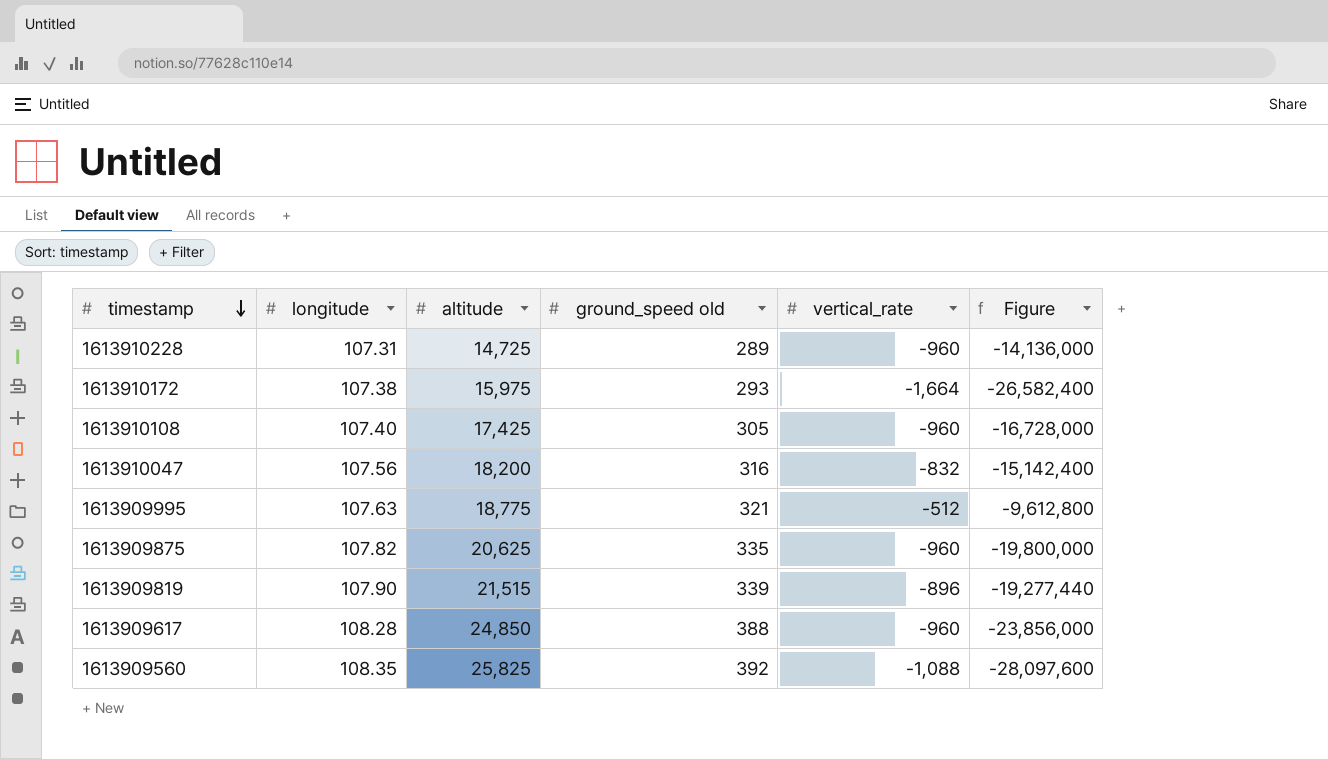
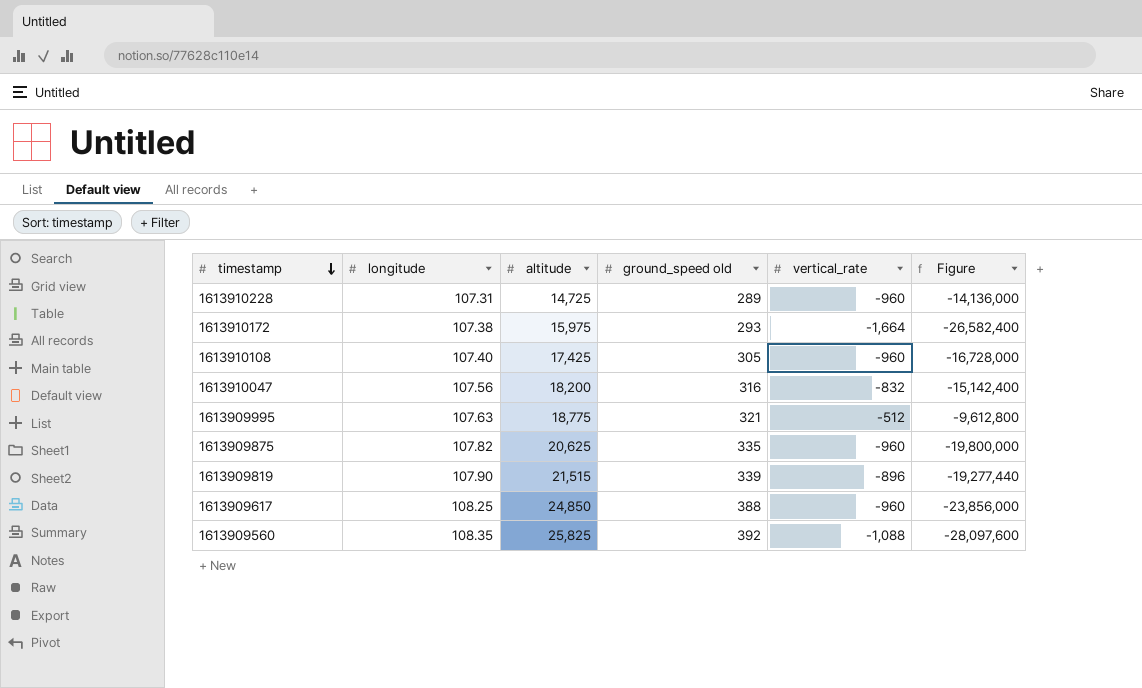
1613909617 | longitude: 108.28 -> 108.25

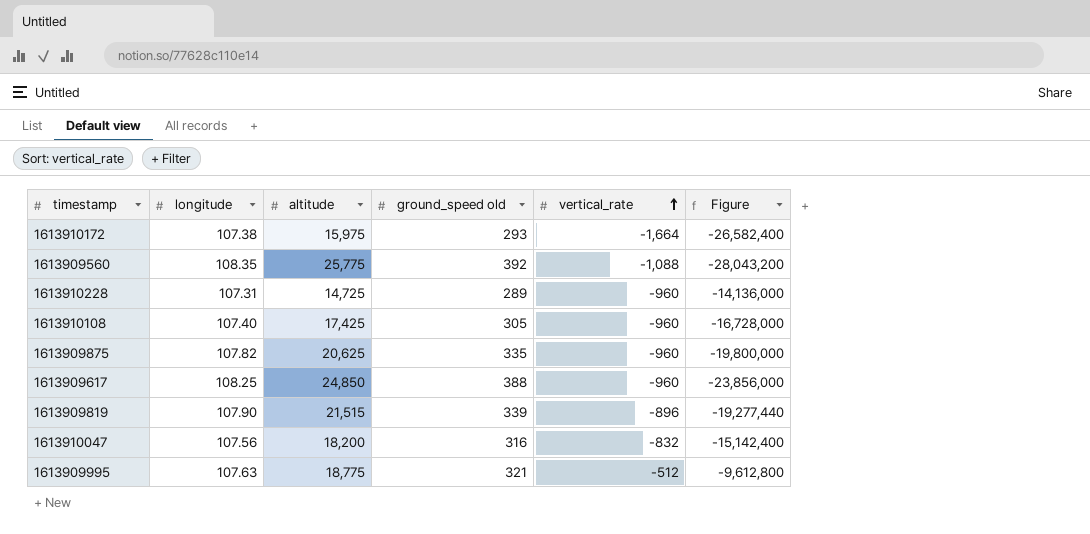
row order: timestamp descending -> vertical_rate ascending
1613909560 | altitude: 25,825 -> 25,775
1613909560 | Figure: -28,097,600 -> -28,043,200

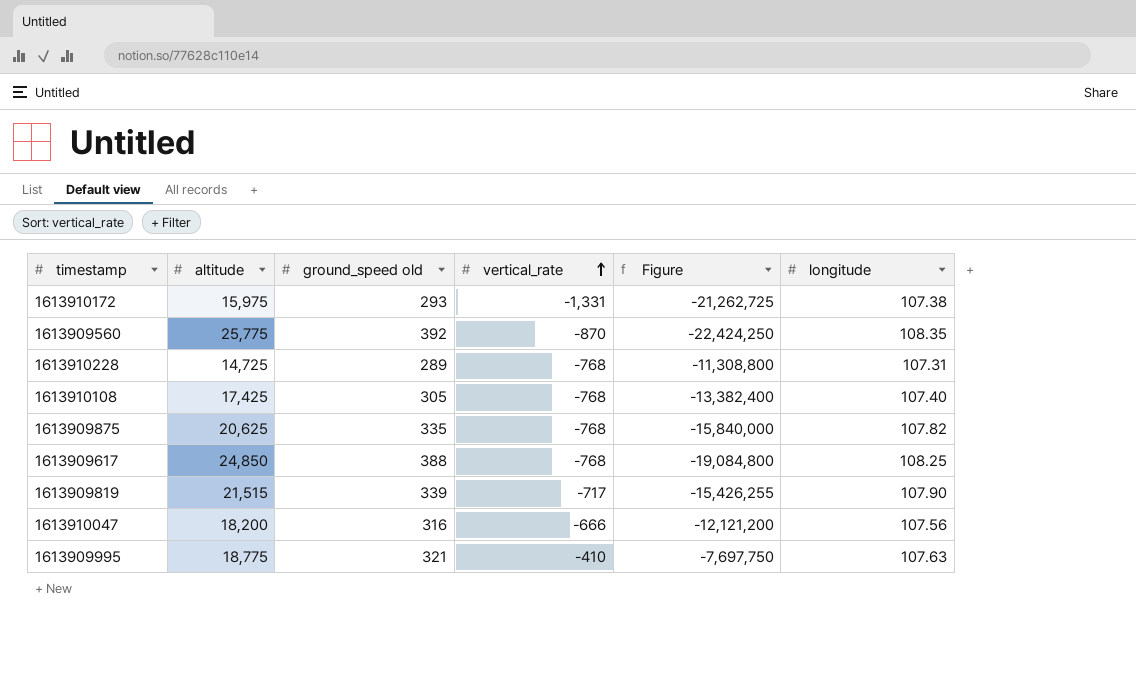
column longitude | position: 2 -> 6
1613910172 | vertical_rate: -1,664 -> -1,331
1613910172 | Figure: -26,582,400 -> -21,262,725
1613909560 | vertical_rate: -1,088 -> -870
1613909560 | Figure: -28,043,200 -> -22,424,250
1613910228 | vertical_rate: -960 -> -768
1613910228 | Figure: -14,136,000 -> -11,308,800
1613910108 | vertical_rate: -960 -> -768
1613910108 | Figure: -16,728,000 -> -13,382,400
1613909875 | vertical_rate: -960 -> -768
1613909875 | Figure: -19,800,000 -> -15,840,000
1613909617 | vertical_rate: -960 -> -768
1613909617 | Figure: -23,856,000 -> -19,084,800
1613909819 | vertical_rate: -896 -> -717
1613909819 | Figure: -19,277,440 -> -15,426,255
1613910047 | vertical_rate: -832 -> -666
1613910047 | Figure: -15,142,400 -> -12,121,200
1613909995 | vertical_rate: -512 -> -410
1613909995 | Figure: -9,612,800 -> -7,697,750

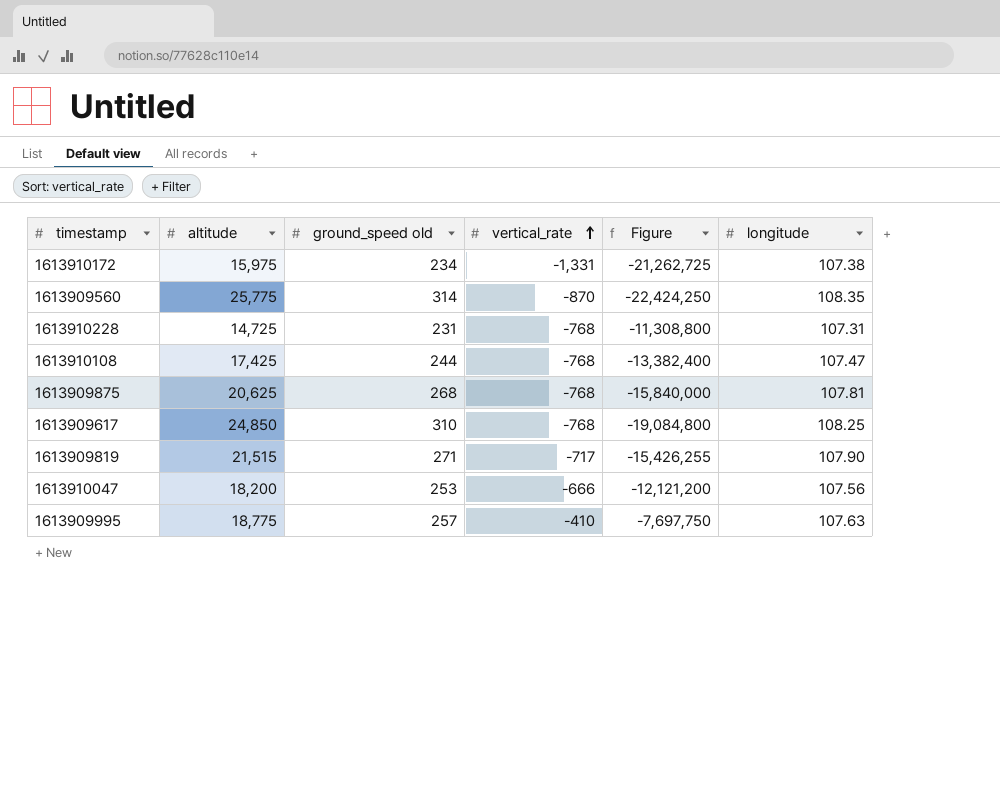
1613910172 | ground_speed old: 293 -> 234
1613909560 | ground_speed old: 392 -> 314
1613910228 | ground_speed old: 289 -> 231
1613910108 | ground_speed old: 305 -> 244
1613910108 | longitude: 107.40 -> 107.47
1613909875 | ground_speed old: 335 -> 268
1613909875 | longitude: 107.82 -> 107.81
1613909617 | ground_speed old: 388 -> 310
1613909819 | ground_speed old: 339 -> 271
1613910047 | ground_speed old: 316 -> 253
1613909995 | ground_speed old: 321 -> 257

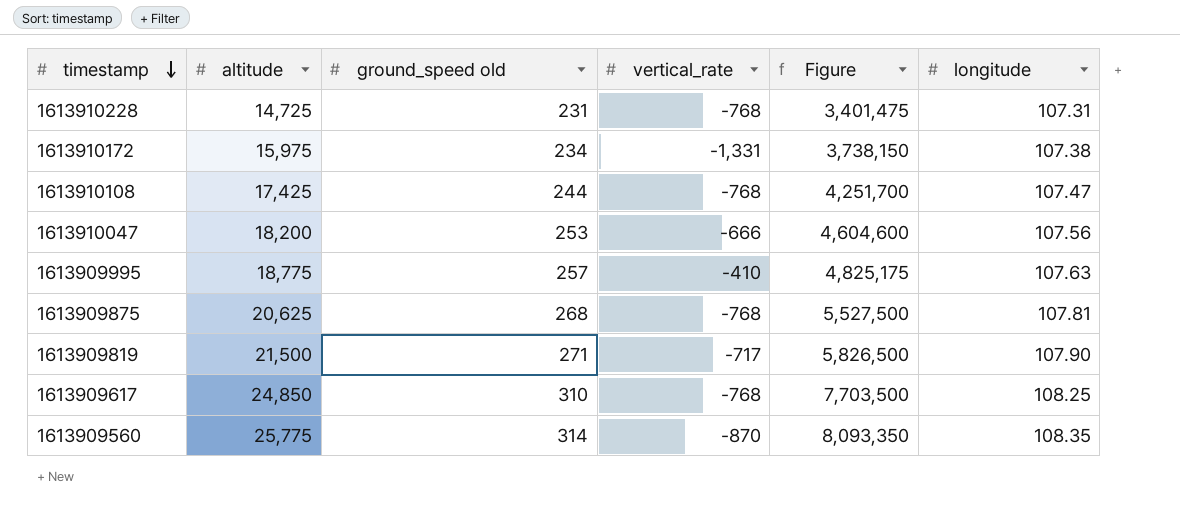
row order: vertical_rate ascending -> timestamp descending
column Figure | formula: [altitude] * [vertical_rate] -> [altitude] * [ground_speed old]
1613909819 | altitude: 21,515 -> 21,500

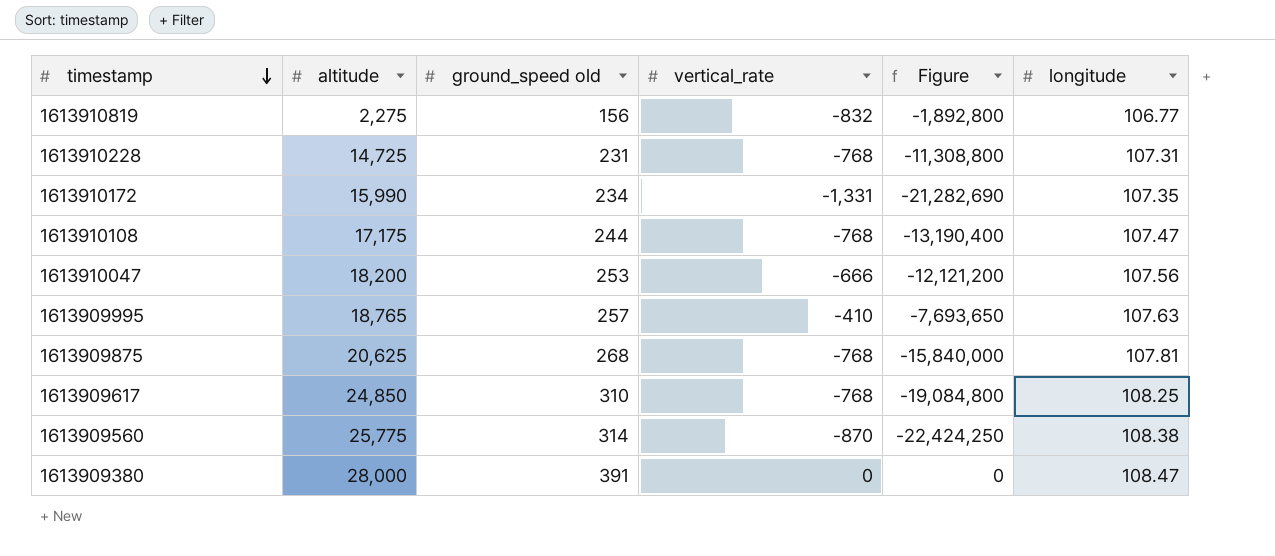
column Figure | formula: [altitude] * [ground_speed old] -> [altitude] * [vertical_rate]
row 1613909819: 21,500 | 271 | -717 | 5,826,500 | 107.90 -> none
row 1613910819: none -> 2,275 | 156 | -832 | -1,892,800 | 106.77
1613910172 | altitude: 15,975 -> 15,990
1613910172 | longitude: 107.38 -> 107.35
1613910108 | altitude: 17,425 -> 17,175
1613909995 | altitude: 18,775 -> 18,765
1613909560 | longitude: 108.35 -> 108.38
row 1613909380: none -> 28,000 | 391 | 0 | 0 | 108.47

